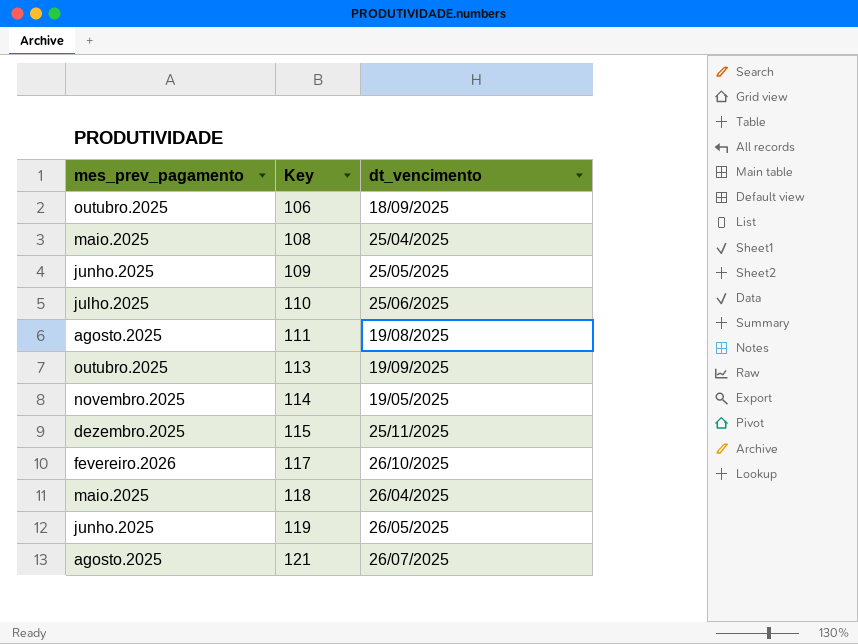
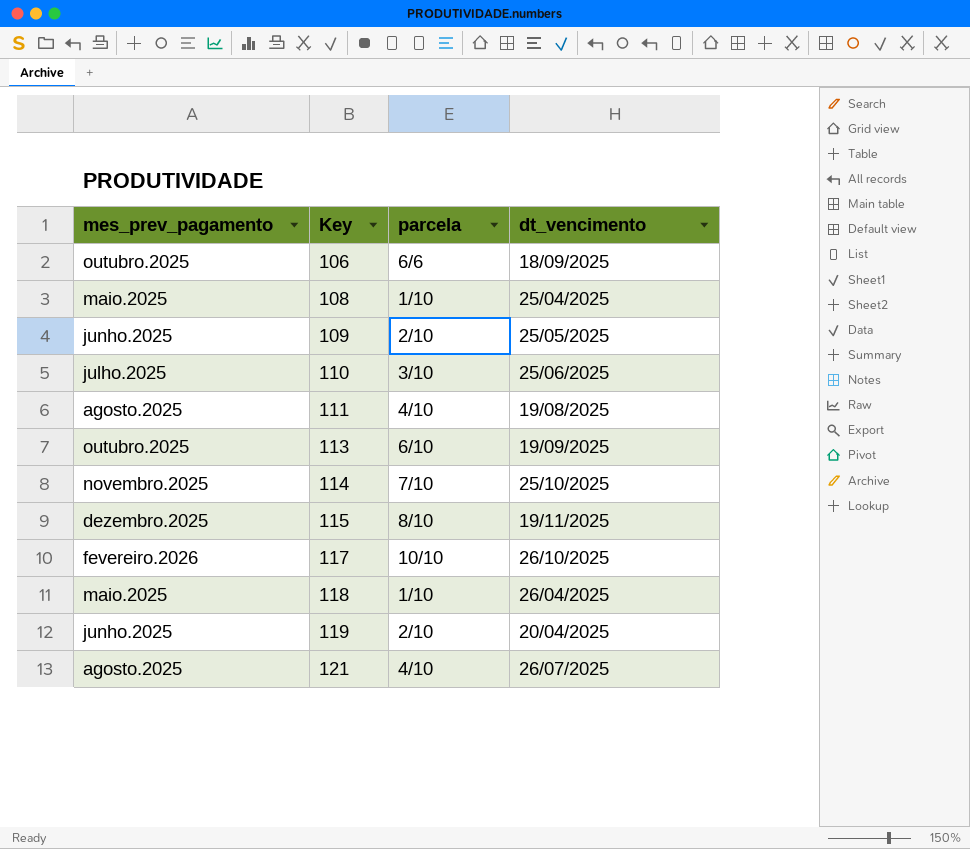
column parcela | position: none -> 3
114 | dt_vencimento: 19/05/2025 -> 25/10/2025
115 | dt_vencimento: 25/11/2025 -> 19/11/2025
119 | dt_vencimento: 26/05/2025 -> 20/04/2025

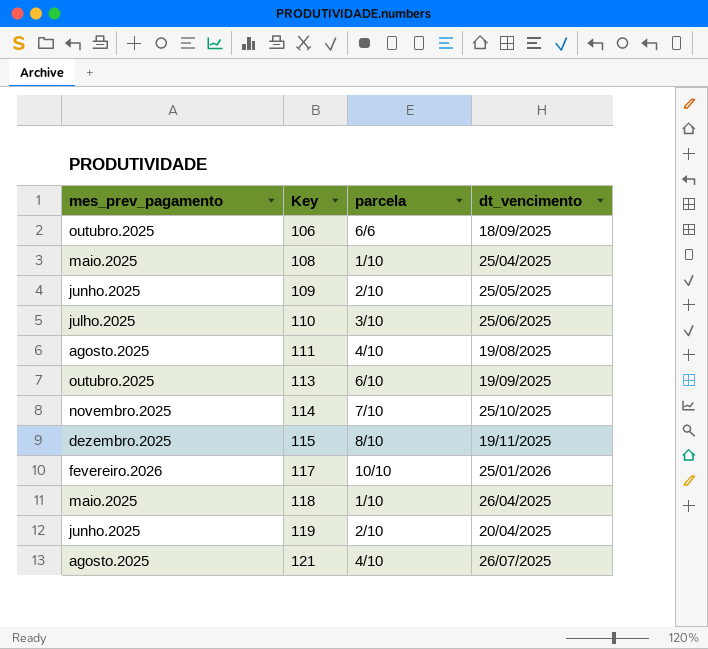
117 | dt_vencimento: 26/10/2025 -> 25/01/2026

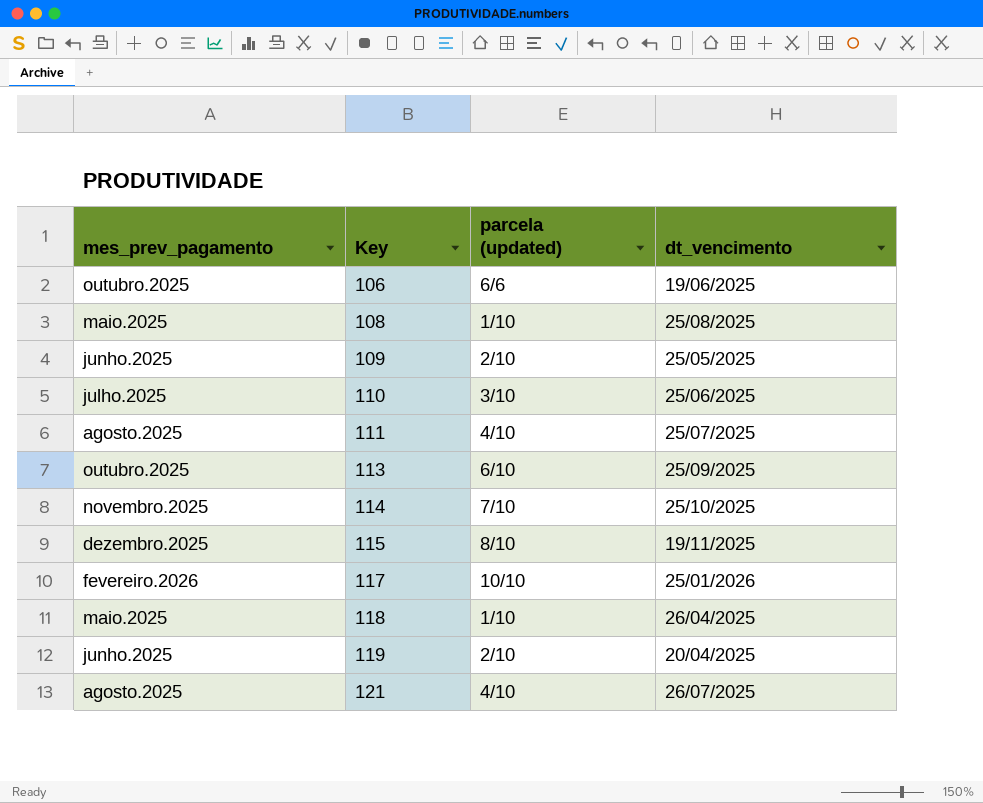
column name: parcela -> parcela (updated)
106 | dt_vencimento: 18/09/2025 -> 19/06/2025
108 | dt_vencimento: 25/04/2025 -> 25/08/2025
111 | dt_vencimento: 19/08/2025 -> 25/07/2025
113 | dt_vencimento: 19/09/2025 -> 25/09/2025

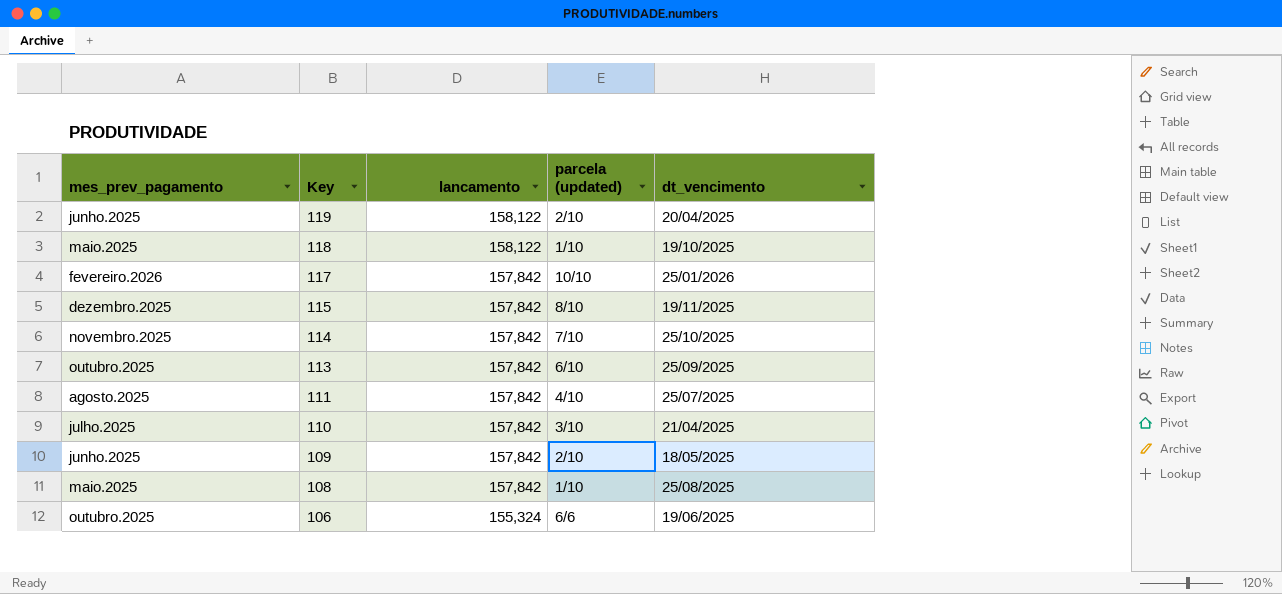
row order: Key ascending -> Key descending
column lancamento | position: none -> 3
row 121: agosto.2025 | 4/10 | 26/07/2025 -> none
118 | dt_vencimento: 26/04/2025 -> 19/10/2025
110 | dt_vencimento: 25/06/2025 -> 21/04/2025
109 | dt_vencimento: 25/05/2025 -> 18/05/2025

